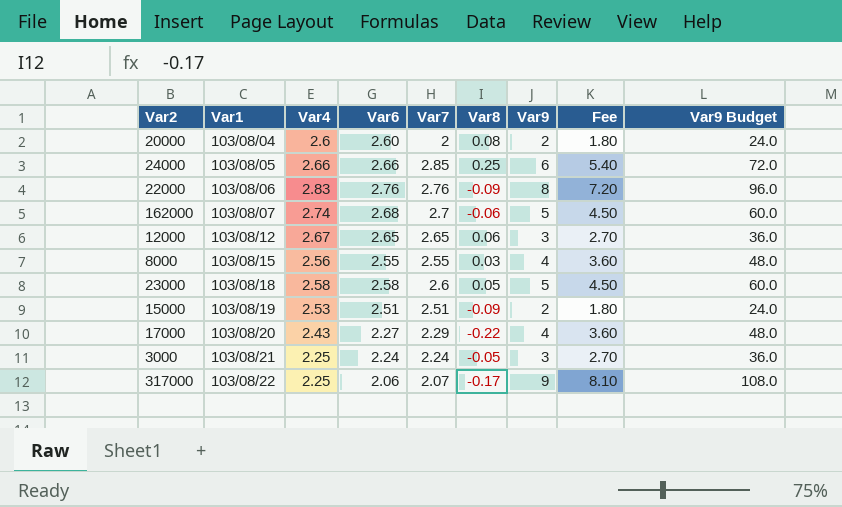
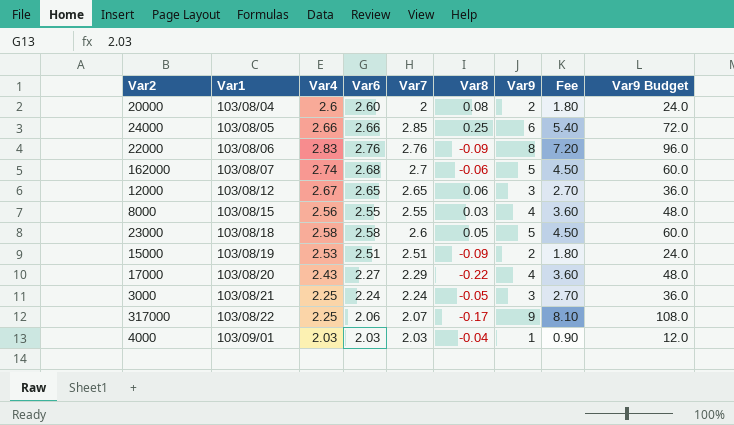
row 4000: none -> 103/09/01 | 2.03 | 2.03 | 2.03 | -0.04 | 1 | 0.90 | 12.0

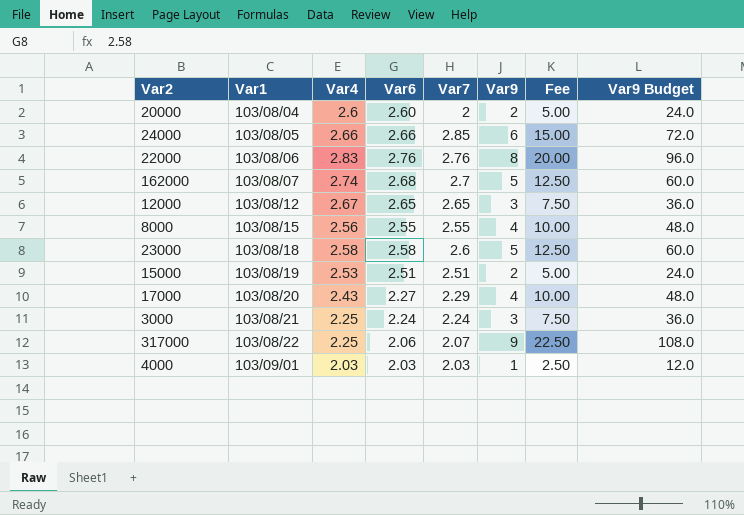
column Var8 | position: 6 -> none
column Fee | formula: [Var9] * 0.9 -> [Var9] * 2.5

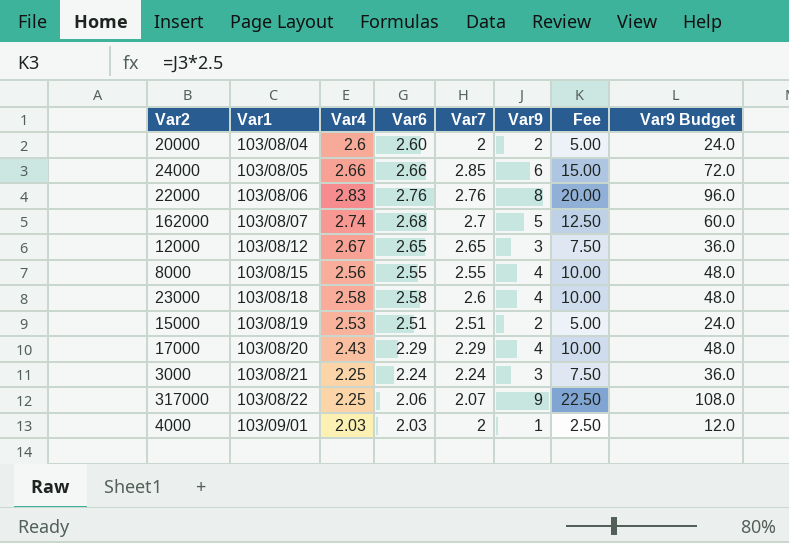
23000 | Var9: 5 -> 4
23000 | Fee: 12.50 -> 10.00
23000 | Var9 Budget: 60.0 -> 48.0
17000 | Var6: 2.27 -> 2.29
4000 | Var7: 2.03 -> 2

